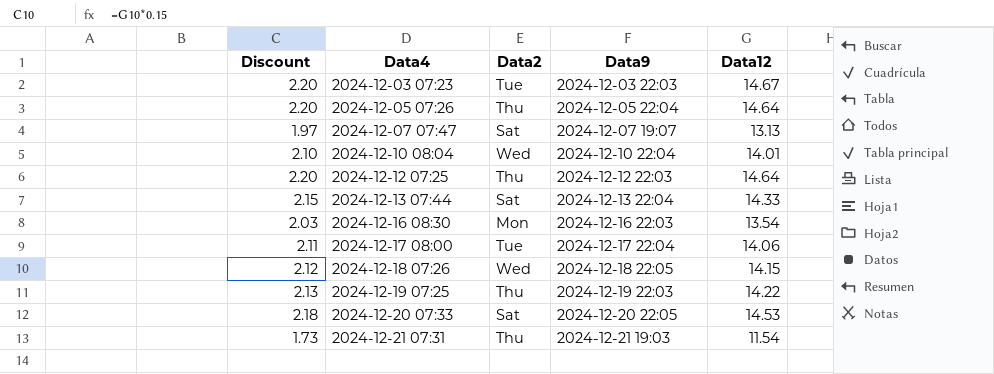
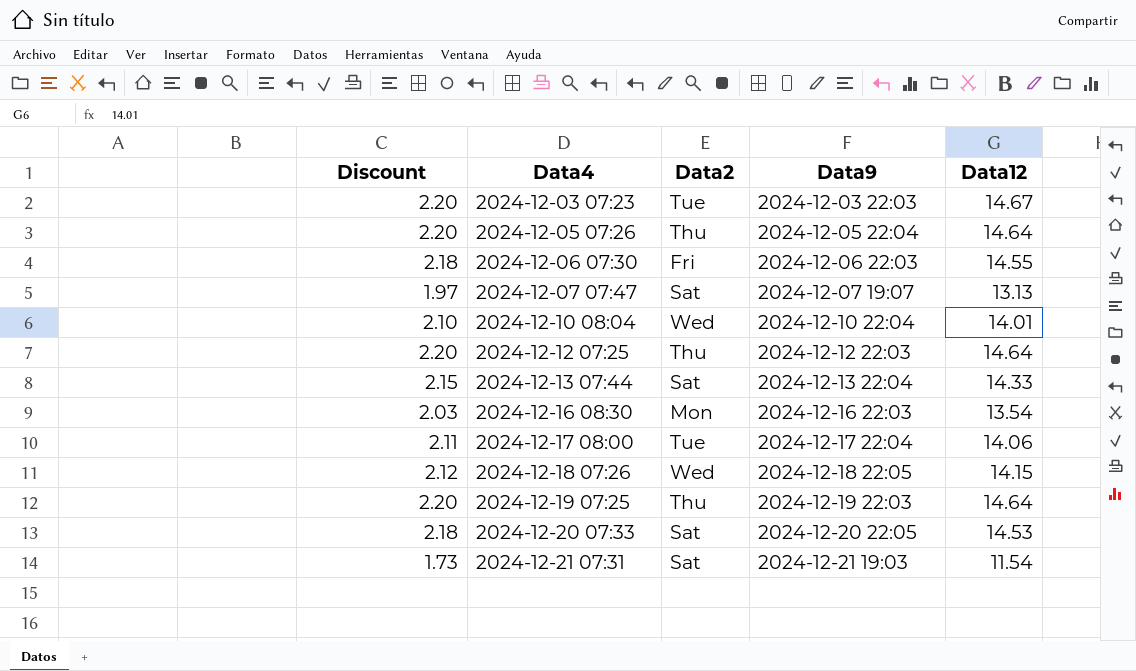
row 2024-12-06 07:30: none -> 2.18 | Fri | 2024-12-06 22:03 | 14.55
2024-12-19 07:25 | Discount: 2.13 -> 2.20
2024-12-19 07:25 | Data12: 14.22 -> 14.64
2024-12-21 07:31 | Data2: Thu -> Sat

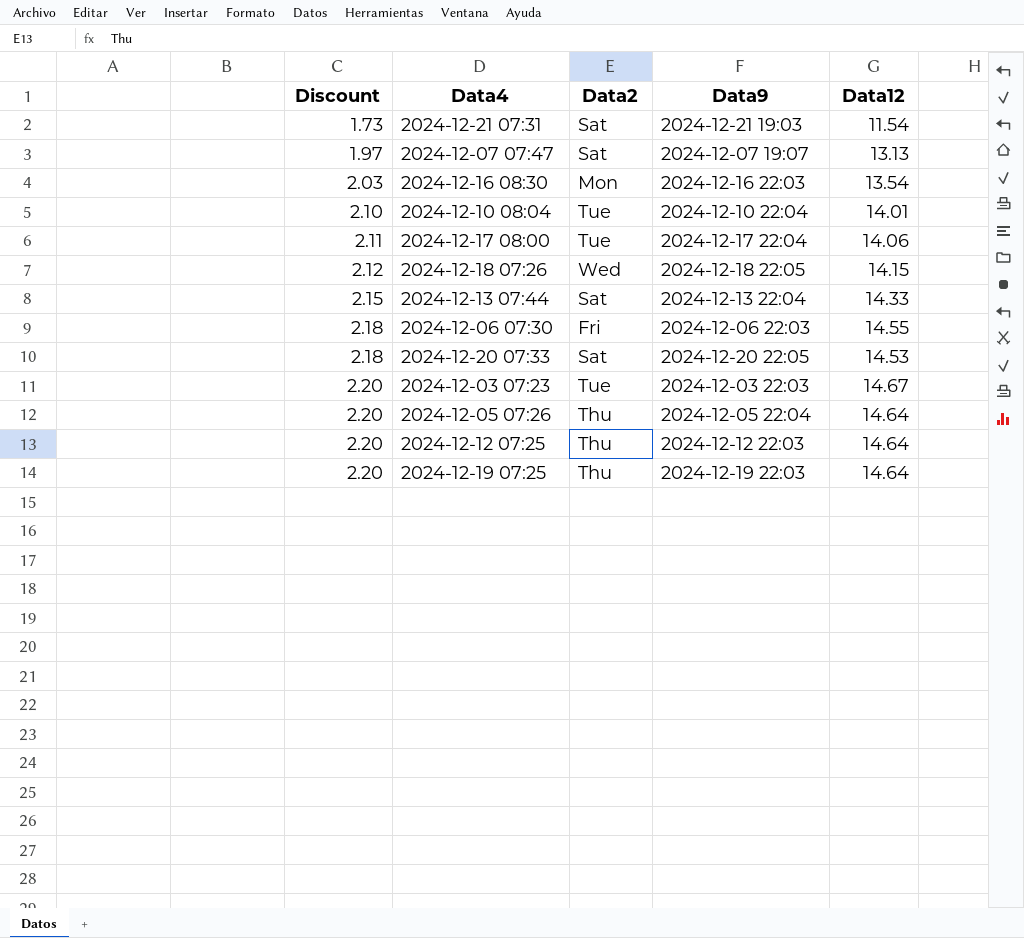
row order: Data4 ascending -> Discount ascending
2024-12-10 08:04 | Data2: Wed -> Tue

